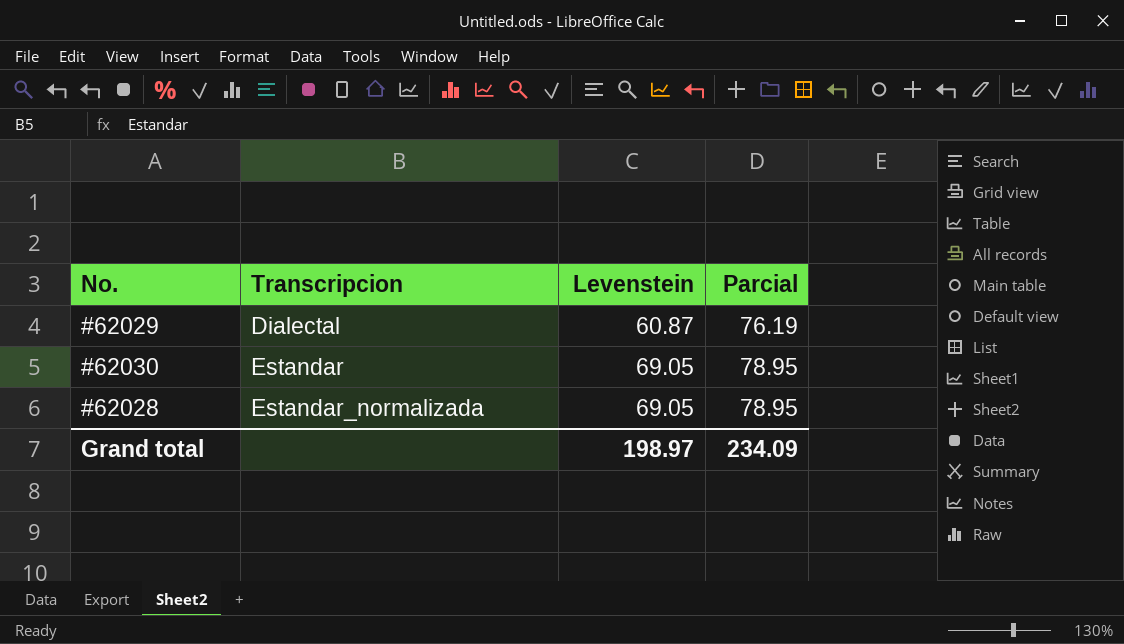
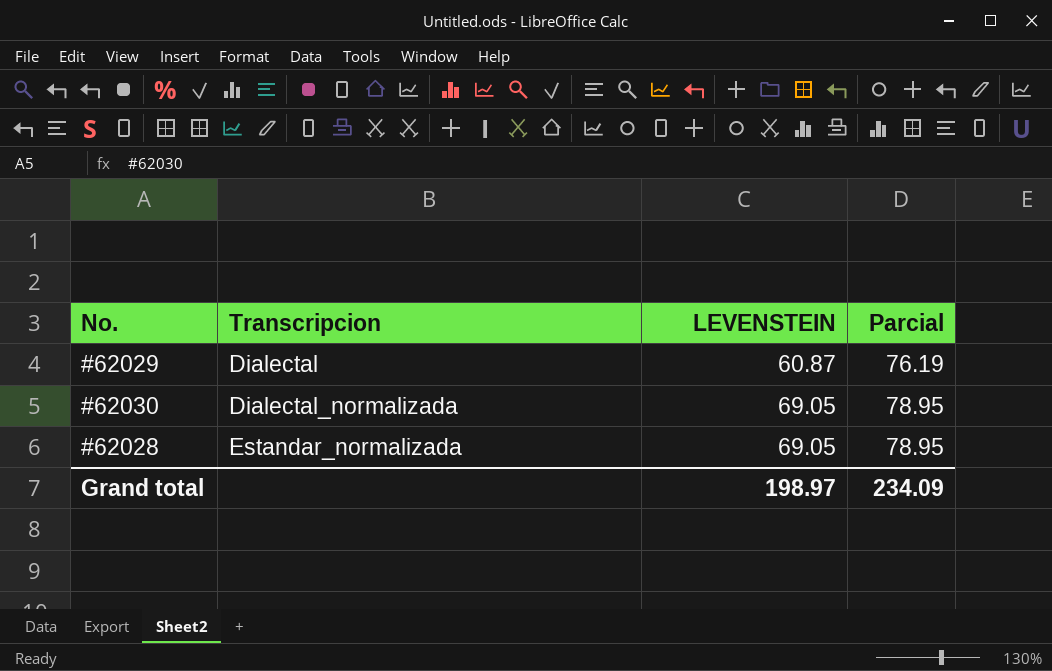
column name: Levenstein -> LEVENSTEIN
#62030 | Transcripcion: Estandar -> Dialectal_normalizada

